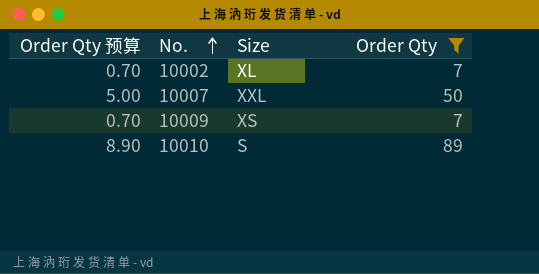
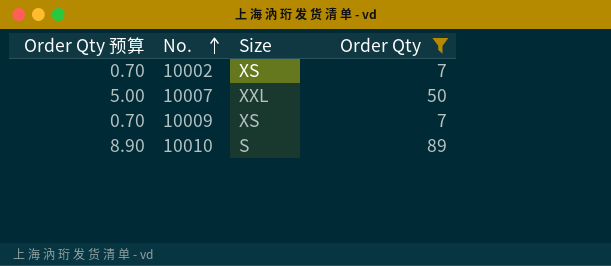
10002 | Size: XL -> XS

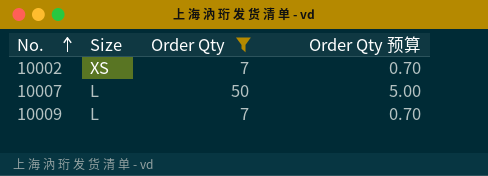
column Order Qty 预算 | position: 1 -> 4
row 10010: 8.90 | S | 89 -> none
10007 | Size: XXL -> L
10009 | Size: XS -> L

